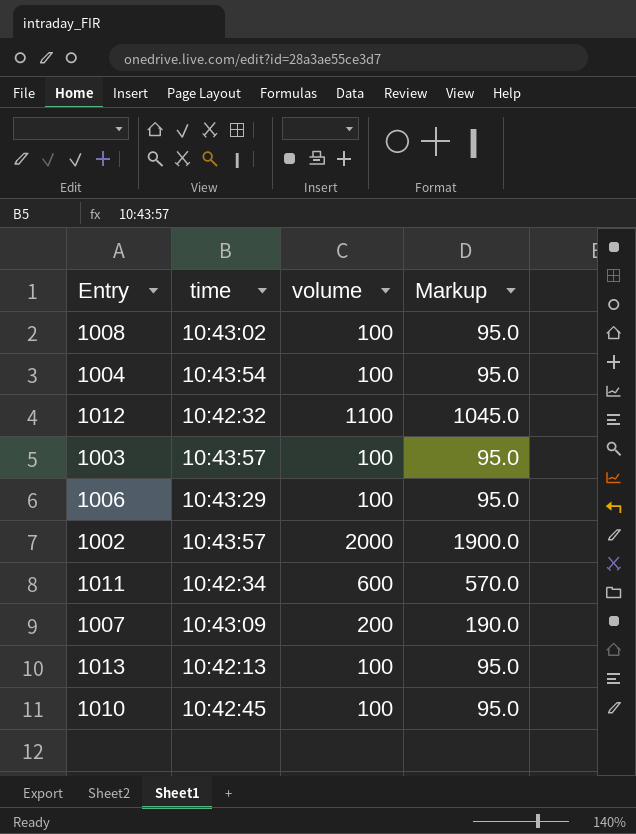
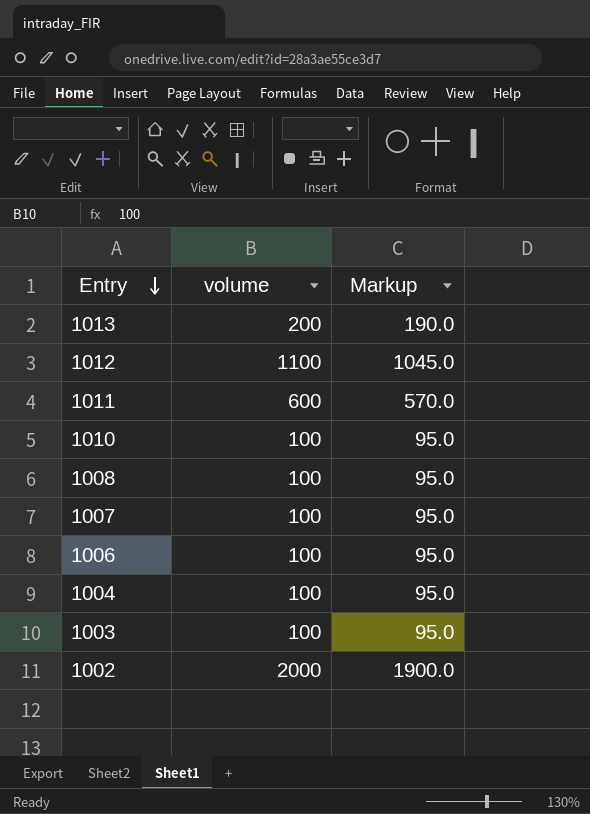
row order: none -> Entry descending
column time | position: 2 -> none
1013 | volume: 100 -> 200
1013 | Markup: 95.0 -> 190.0
1007 | volume: 200 -> 100
1007 | Markup: 190.0 -> 95.0

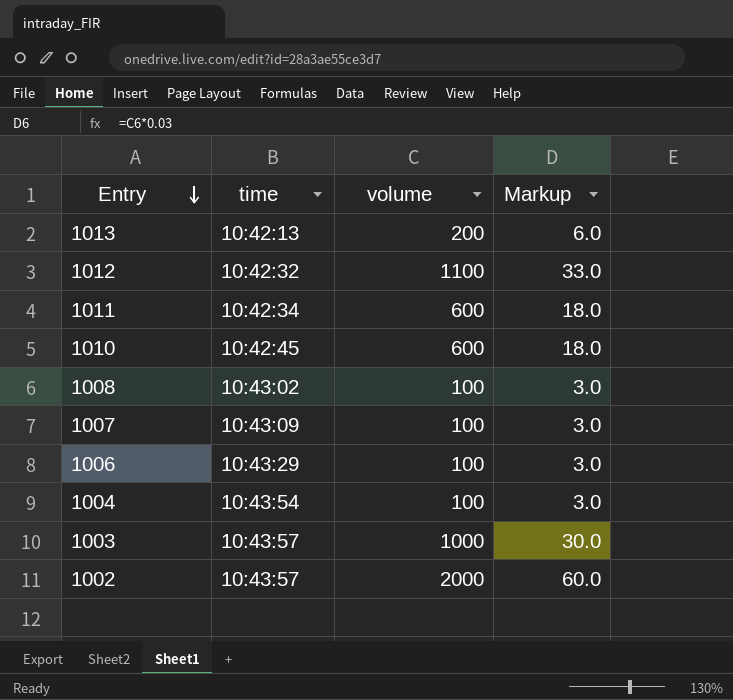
column time | position: none -> 2
column Markup | formula: [volume] * 0.95 -> [volume] * 0.03
1010 | volume: 100 -> 600
1003 | volume: 100 -> 1000

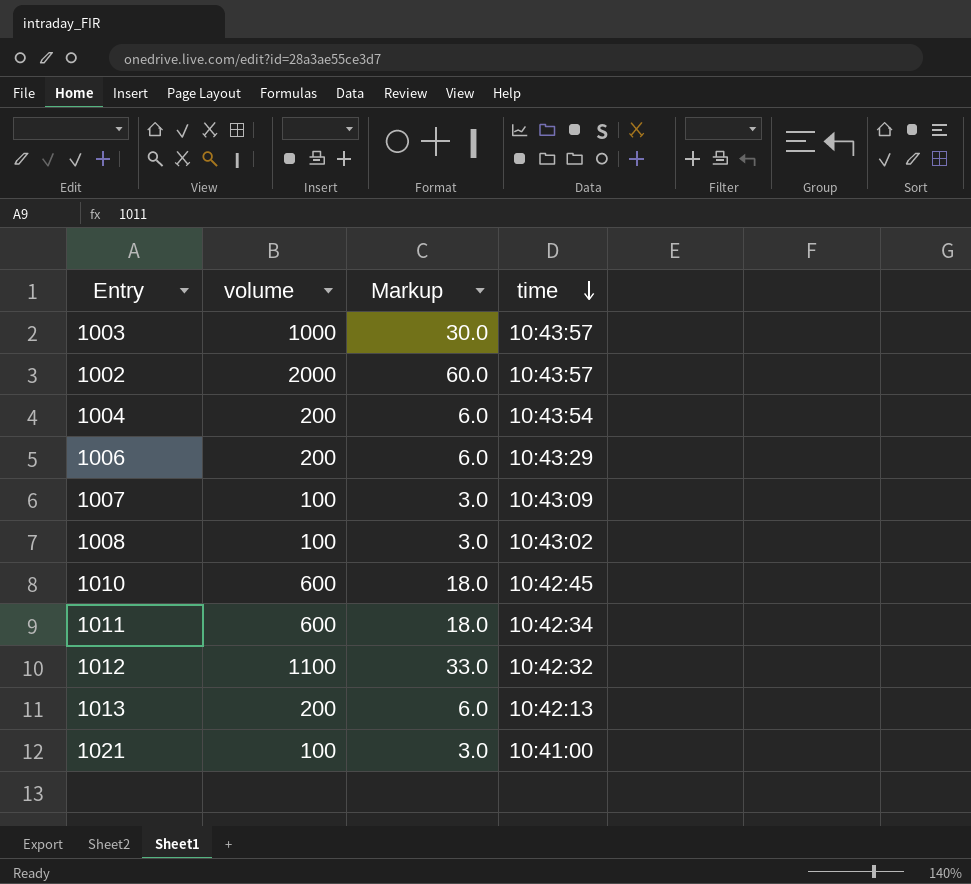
row order: Entry descending -> time descending
column time | position: 2 -> 4
1004 | volume: 100 -> 200
1004 | Markup: 3.0 -> 6.0
1006 | volume: 100 -> 200
1006 | Markup: 3.0 -> 6.0
row 1021: none -> 100 | 3.0 | 10:41:00

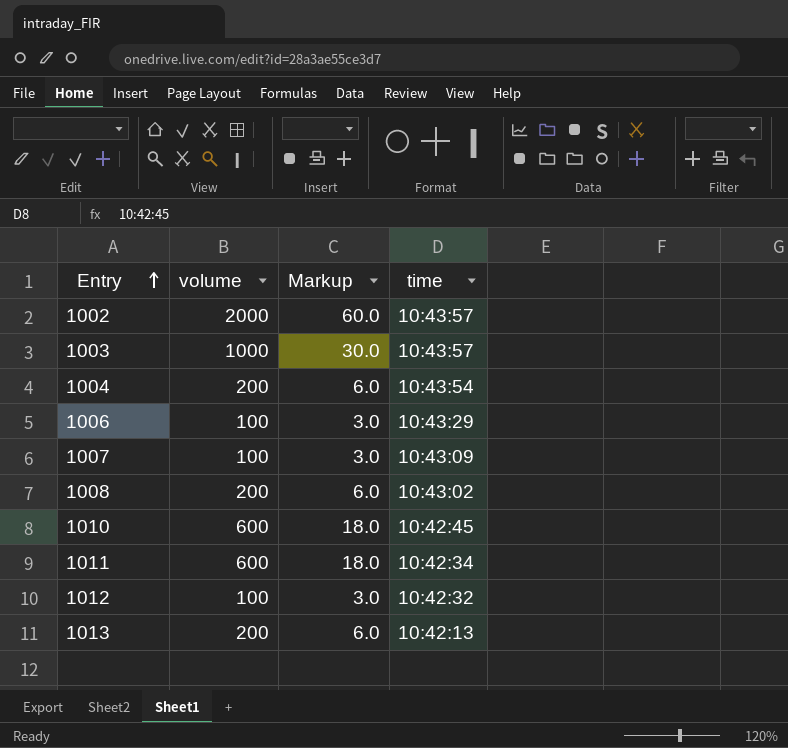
row order: time descending -> Entry ascending
row 1021: 100 | 3.0 | 10:41:00 -> none
1006 | volume: 200 -> 100
1006 | Markup: 6.0 -> 3.0
1008 | volume: 100 -> 200
1008 | Markup: 3.0 -> 6.0
1012 | volume: 1100 -> 100
1012 | Markup: 33.0 -> 3.0

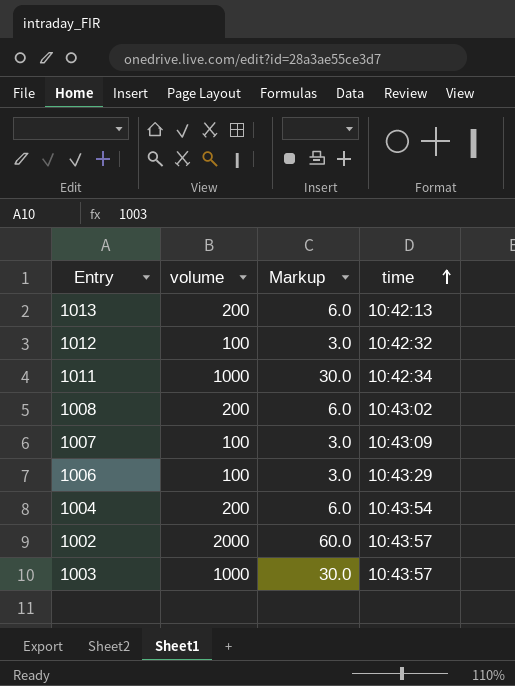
row order: Entry ascending -> time ascending
row 1010: 600 | 18.0 | 10:42:45 -> none
1011 | volume: 600 -> 1000
1011 | Markup: 18.0 -> 30.0

